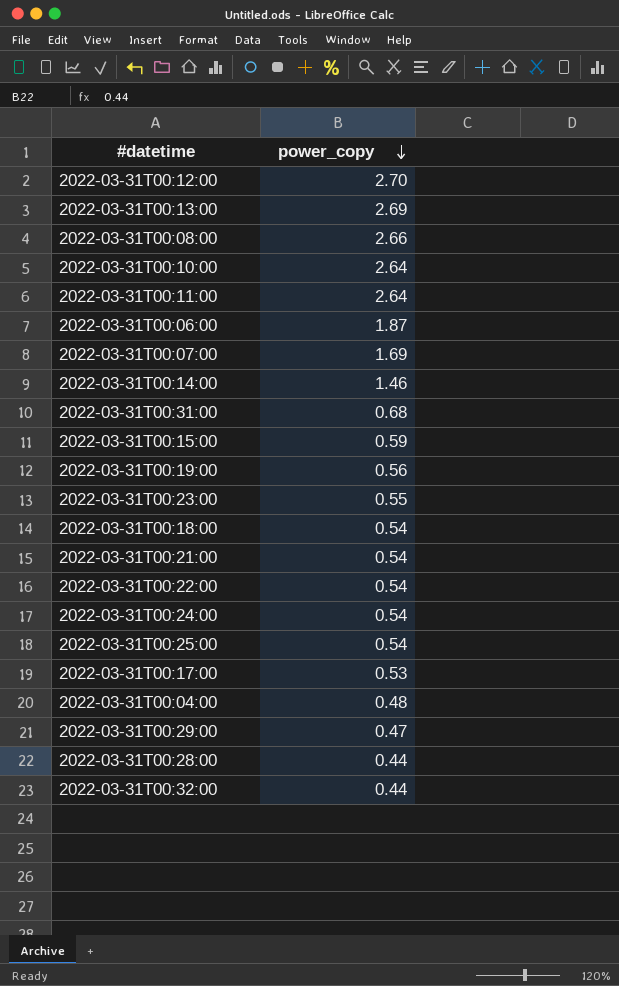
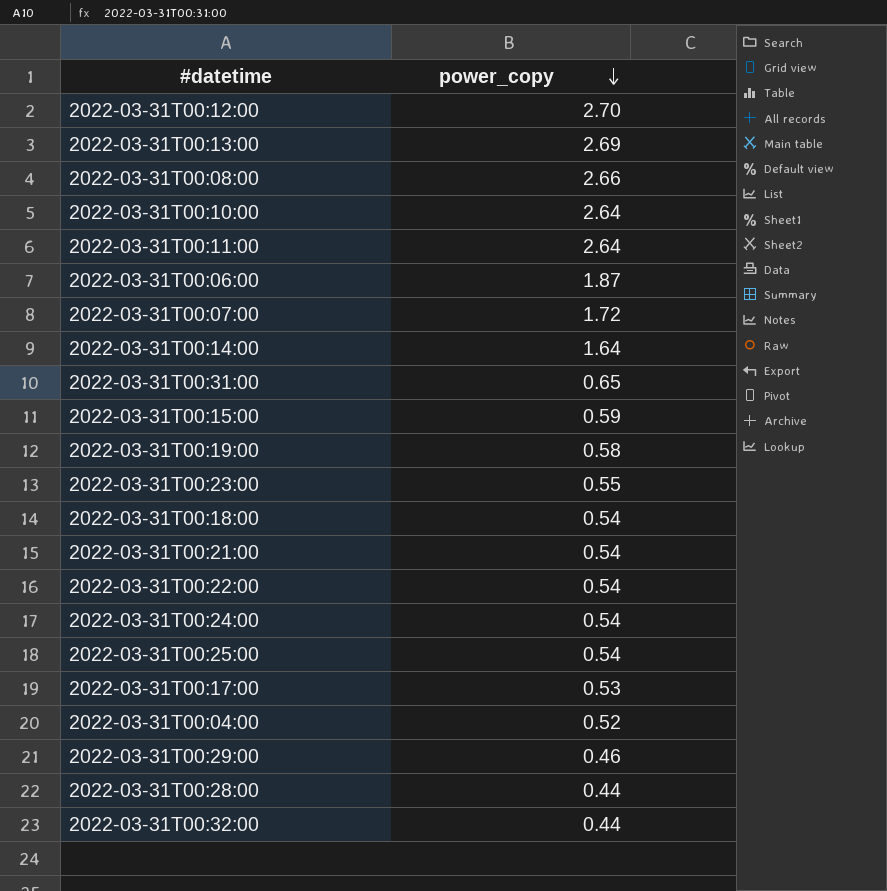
2022-03-31T00:07:00 | power_copy: 1.69 -> 1.72
2022-03-31T00:14:00 | power_copy: 1.46 -> 1.64
2022-03-31T00:31:00 | power_copy: 0.68 -> 0.65
2022-03-31T00:19:00 | power_copy: 0.56 -> 0.58
2022-03-31T00:04:00 | power_copy: 0.48 -> 0.52
2022-03-31T00:29:00 | power_copy: 0.47 -> 0.46

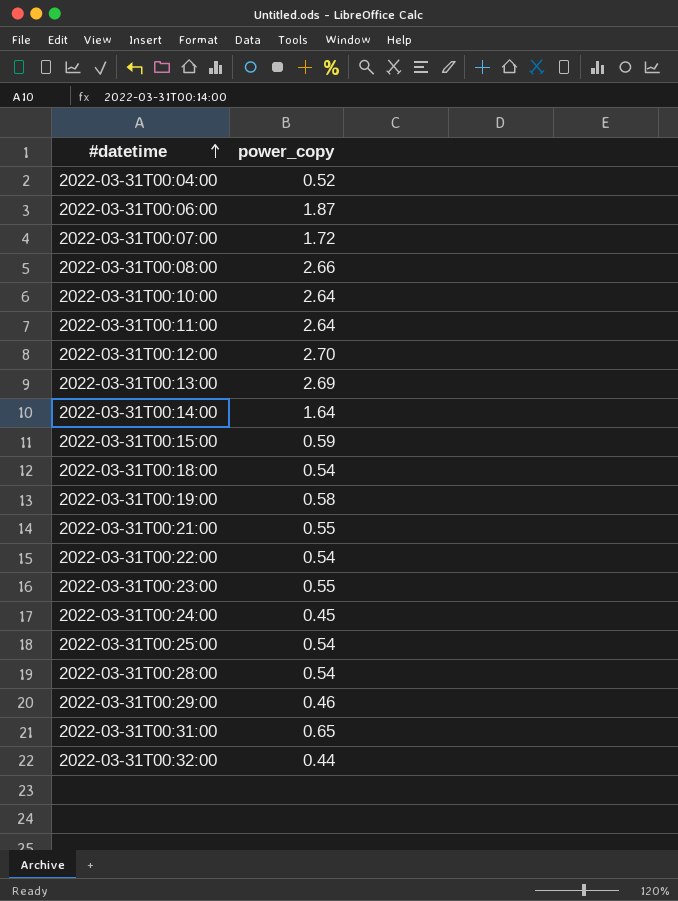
row order: power_copy descending -> #datetime ascending
row 2022-03-31T00:17:00: 0.53 -> none
2022-03-31T00:21:00 | power_copy: 0.54 -> 0.55
2022-03-31T00:24:00 | power_copy: 0.54 -> 0.45
2022-03-31T00:28:00 | power_copy: 0.44 -> 0.54

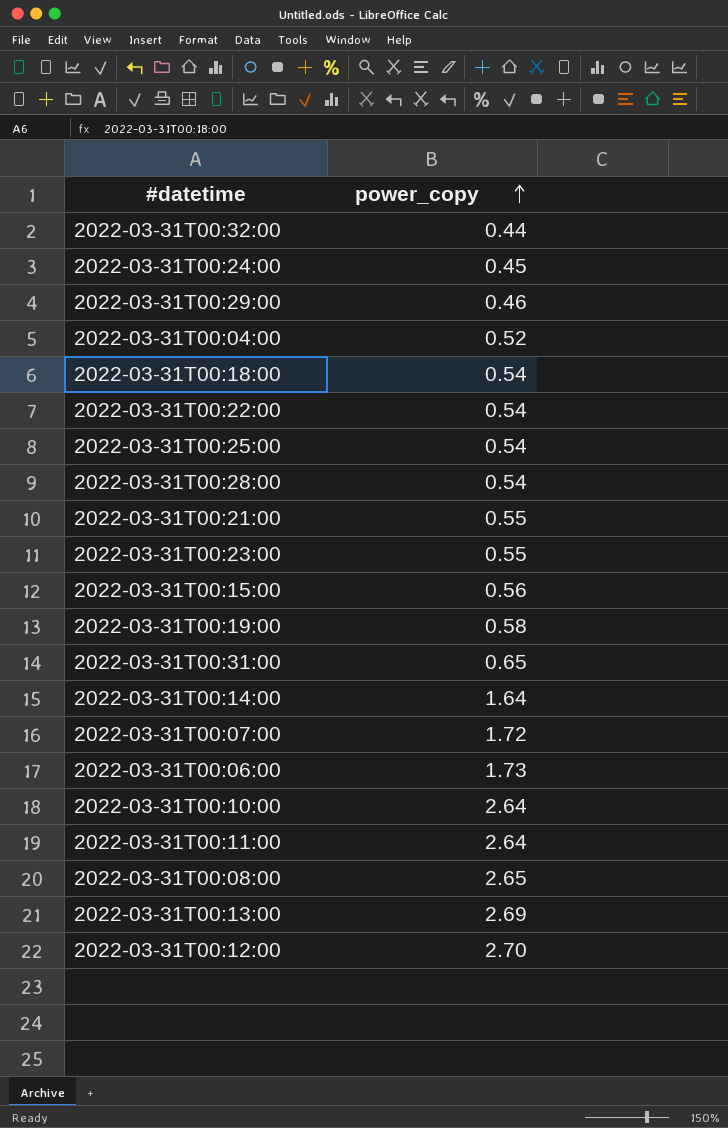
row order: #datetime ascending -> power_copy ascending
2022-03-31T00:15:00 | power_copy: 0.59 -> 0.56
2022-03-31T00:06:00 | power_copy: 1.87 -> 1.73
2022-03-31T00:08:00 | power_copy: 2.66 -> 2.65

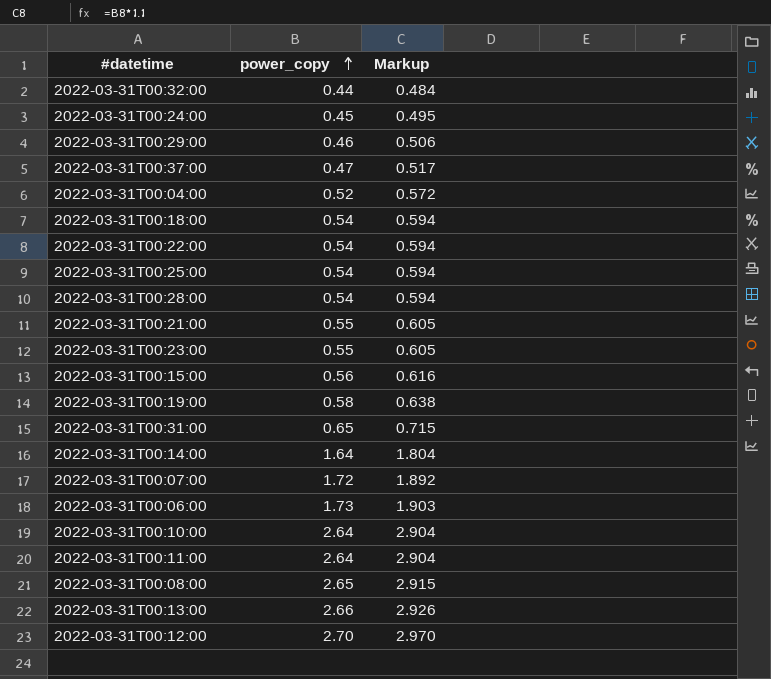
column Markup | formula: none -> [power_copy] * 1.1
row 2022-03-31T00:37:00: none -> 0.47 | 0.517
2022-03-31T00:13:00 | power_copy: 2.69 -> 2.66

